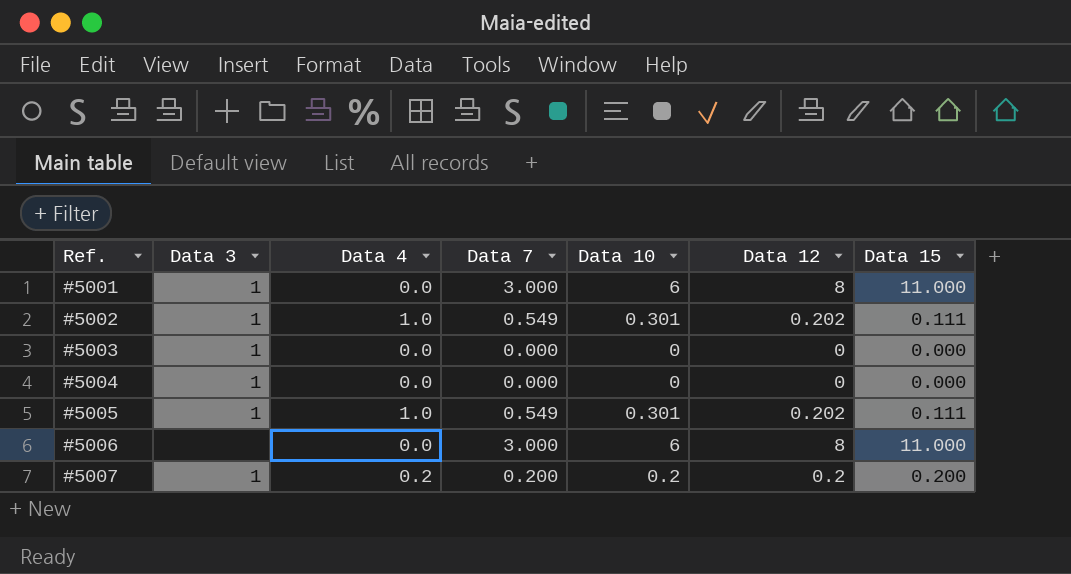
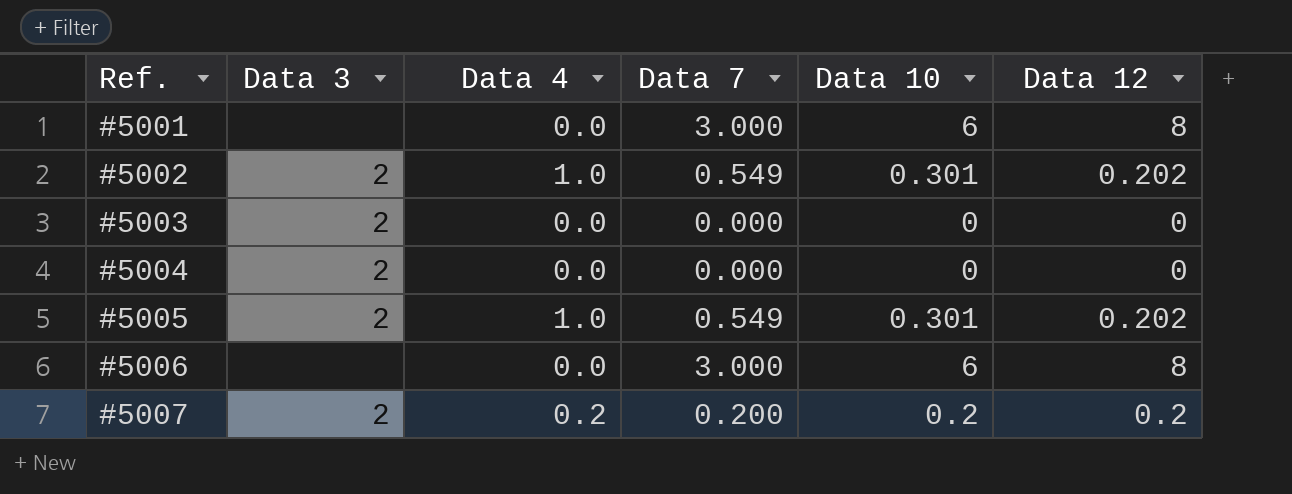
column Data 15 | position: 7 -> none
#5001 | Data 3: 1 -> none
#5002 | Data 3: 1 -> 2
#5003 | Data 3: 1 -> 2
#5004 | Data 3: 1 -> 2
#5005 | Data 3: 1 -> 2
#5007 | Data 3: 1 -> 2

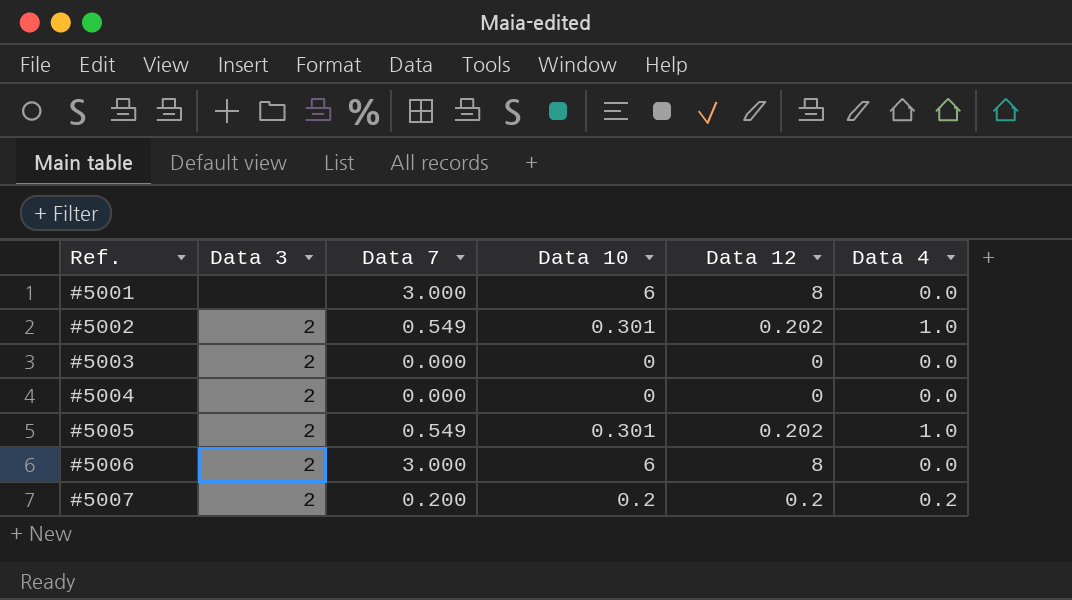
column Data 4 | position: 3 -> 6
#5006 | Data 3: none -> 2

